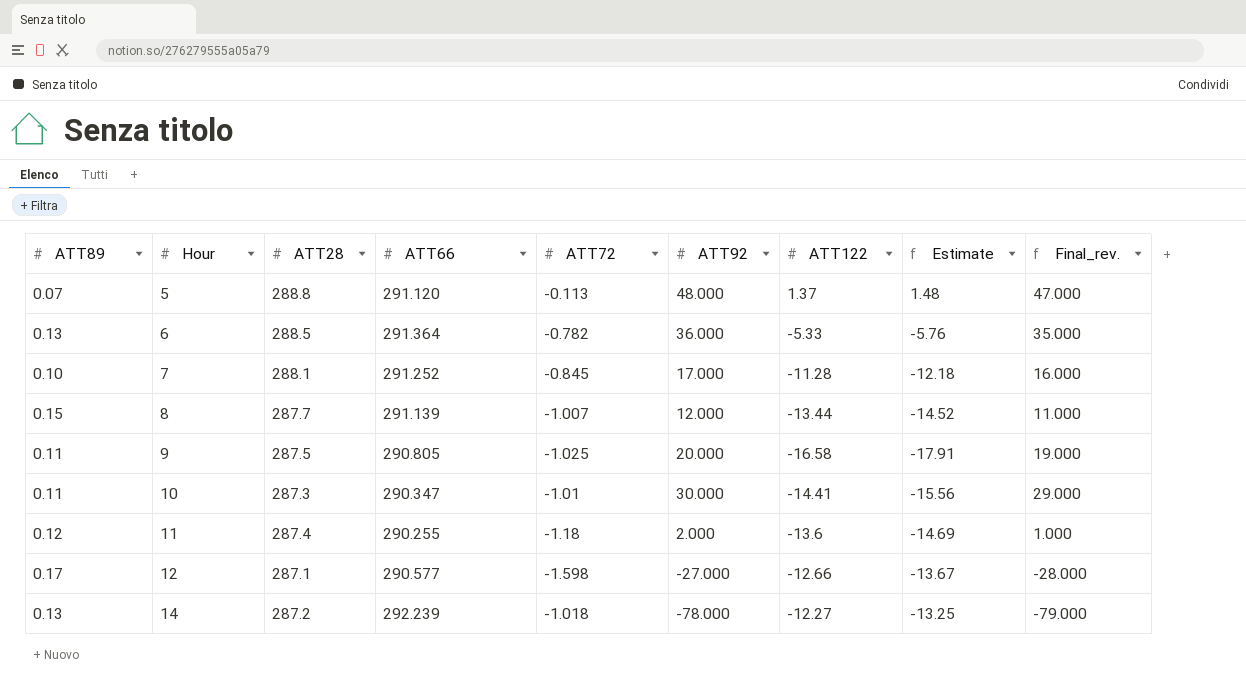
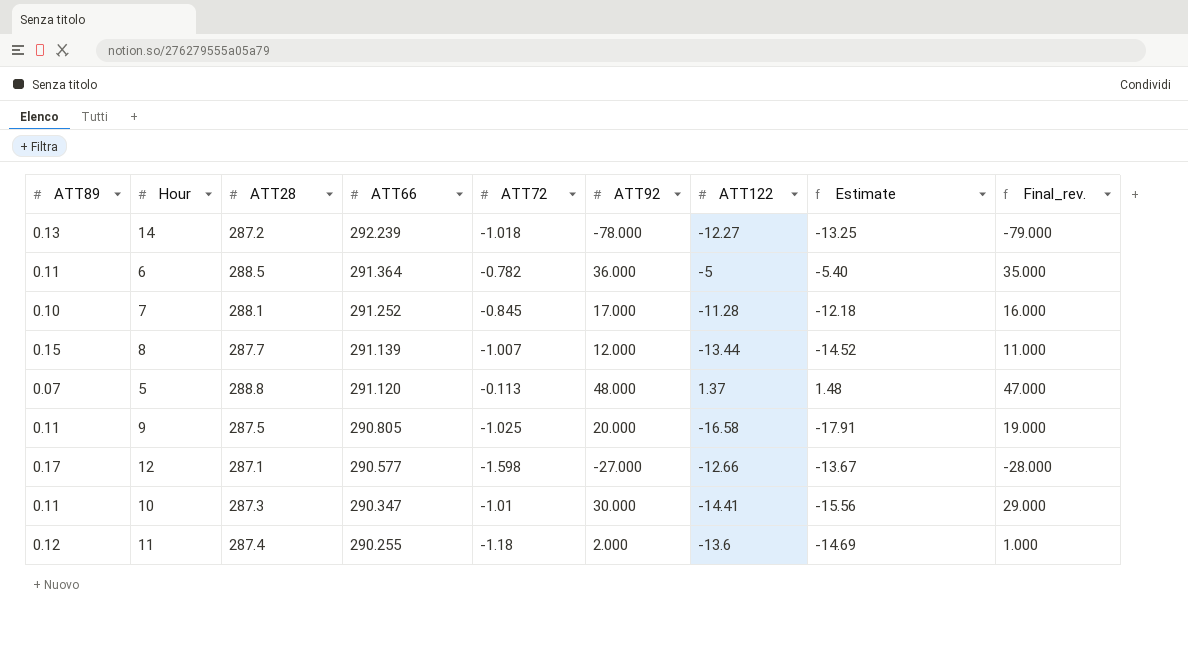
row order: Hour ascending -> ATT66 descending
6 | ATT89: 0.13 -> 0.11
6 | ATT122: -5.33 -> -5
6 | Estimate: -5.76 -> -5.40

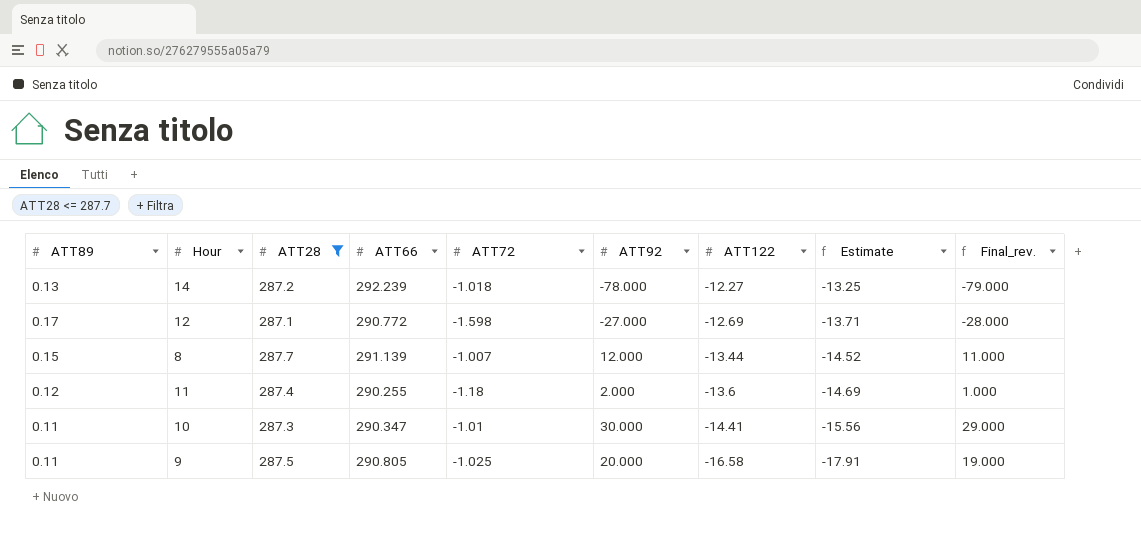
filter: none -> ATT28 <= 287.7
row order: ATT66 descending -> ATT122 descending
12 | ATT66: 290.577 -> 290.772
12 | ATT122: -12.66 -> -12.69
12 | Estimate: -13.67 -> -13.71

